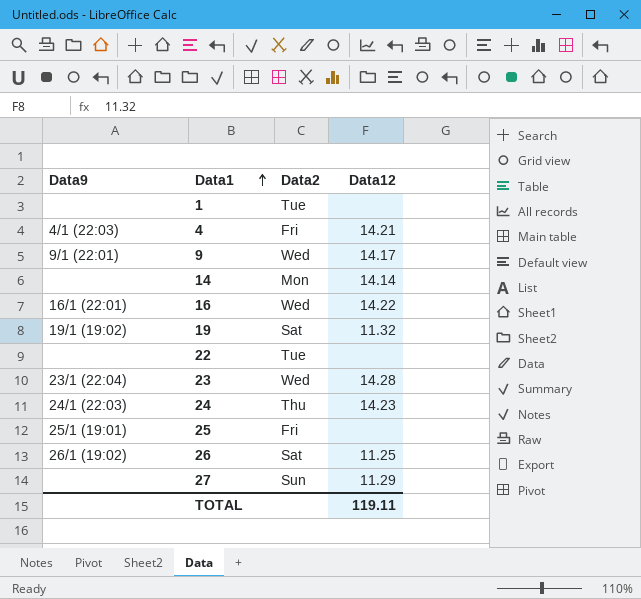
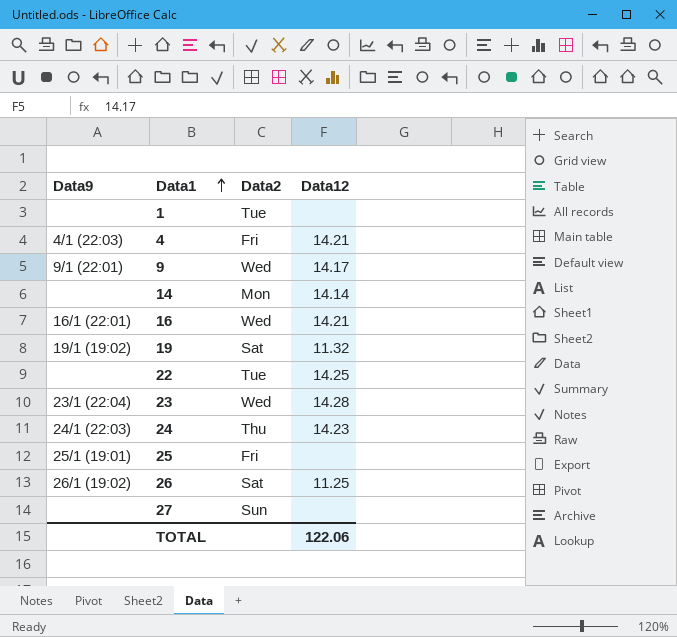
16 | Data12: 14.22 -> 14.21
22 | Data12: none -> 14.25
27 | Data12: 11.29 -> none
TOTAL | Data12: 119.11 -> 122.06

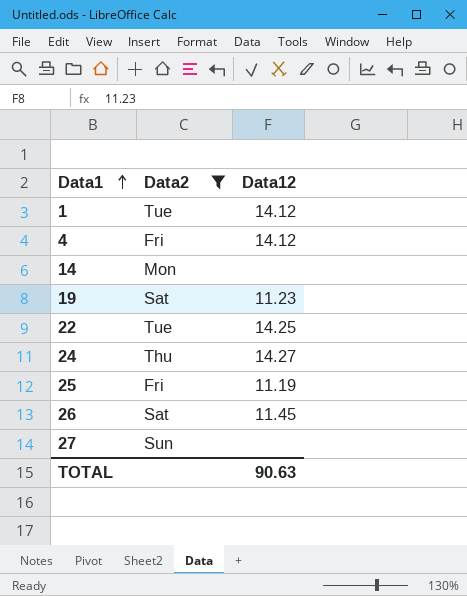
filter: none -> Data2 != Wed
column Data9 | position: 1 -> none
1 | Data12: none -> 14.12
4 | Data12: 14.21 -> 14.12
14 | Data12: 14.14 -> none
19 | Data12: 11.32 -> 11.23
24 | Data12: 14.23 -> 14.27
25 | Data12: none -> 11.19
26 | Data12: 11.25 -> 11.45
TOTAL | Data12: 122.06 -> 90.63

